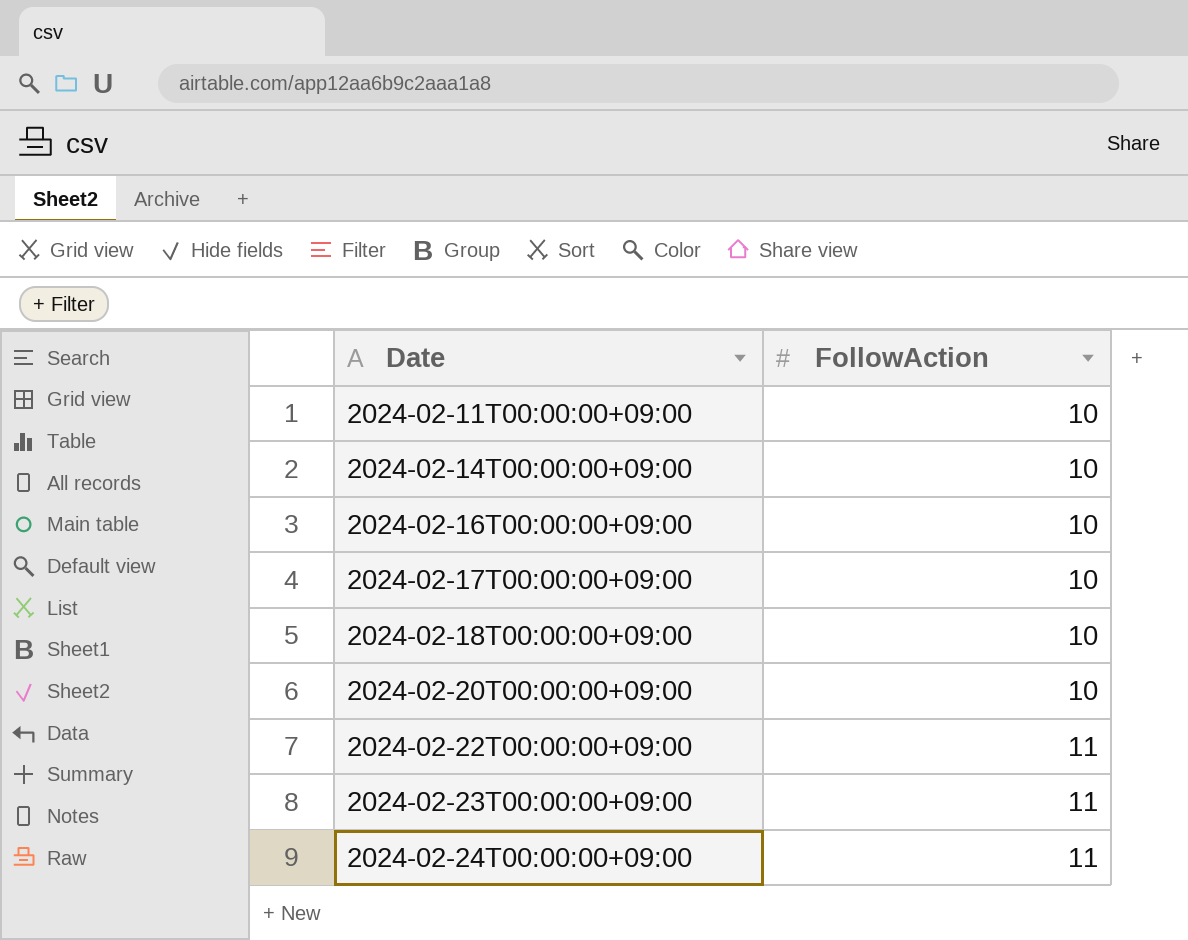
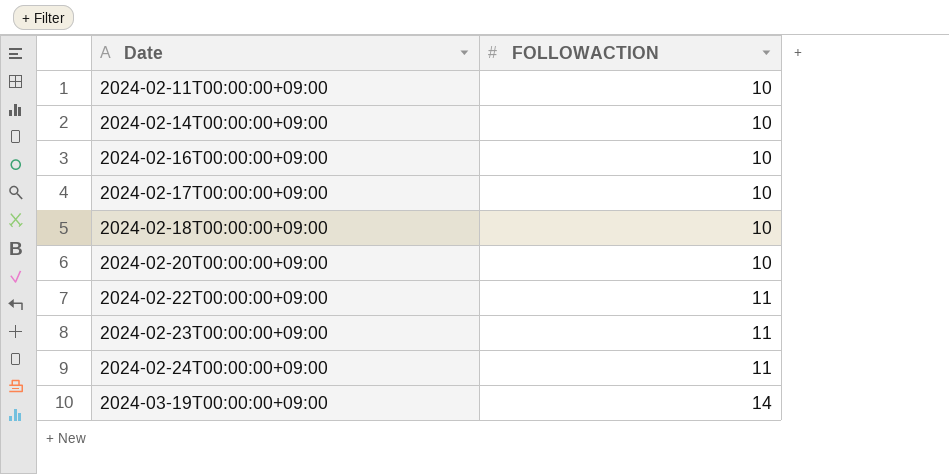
column name: FollowAction -> FOLLOWACTION
row 2024-03-19T00:00:00+09:00: none -> 14

